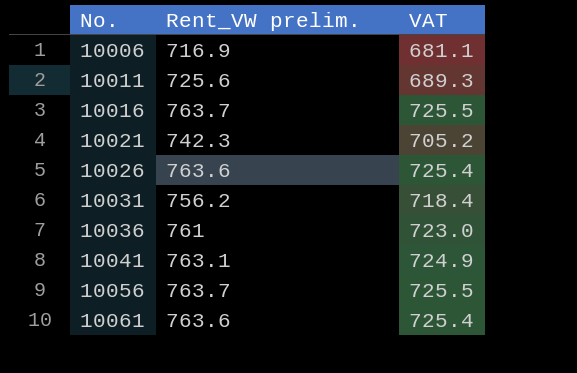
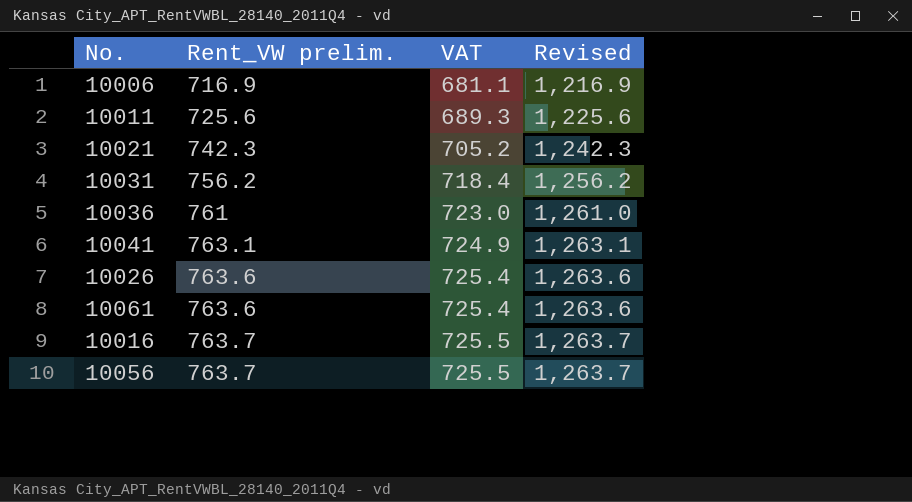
row order: No. ascending -> Rent_VW prelim. ascending
column Revised | formula: none -> [Rent_VW prelim.] + 500

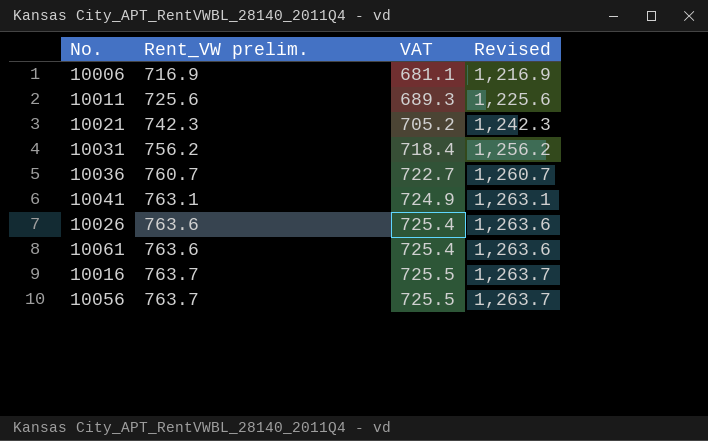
10036 | Rent_VW prelim.: 761 -> 760.7
10036 | VAT: 723.0 -> 722.7
10036 | Revised: 1,261.0 -> 1,260.7

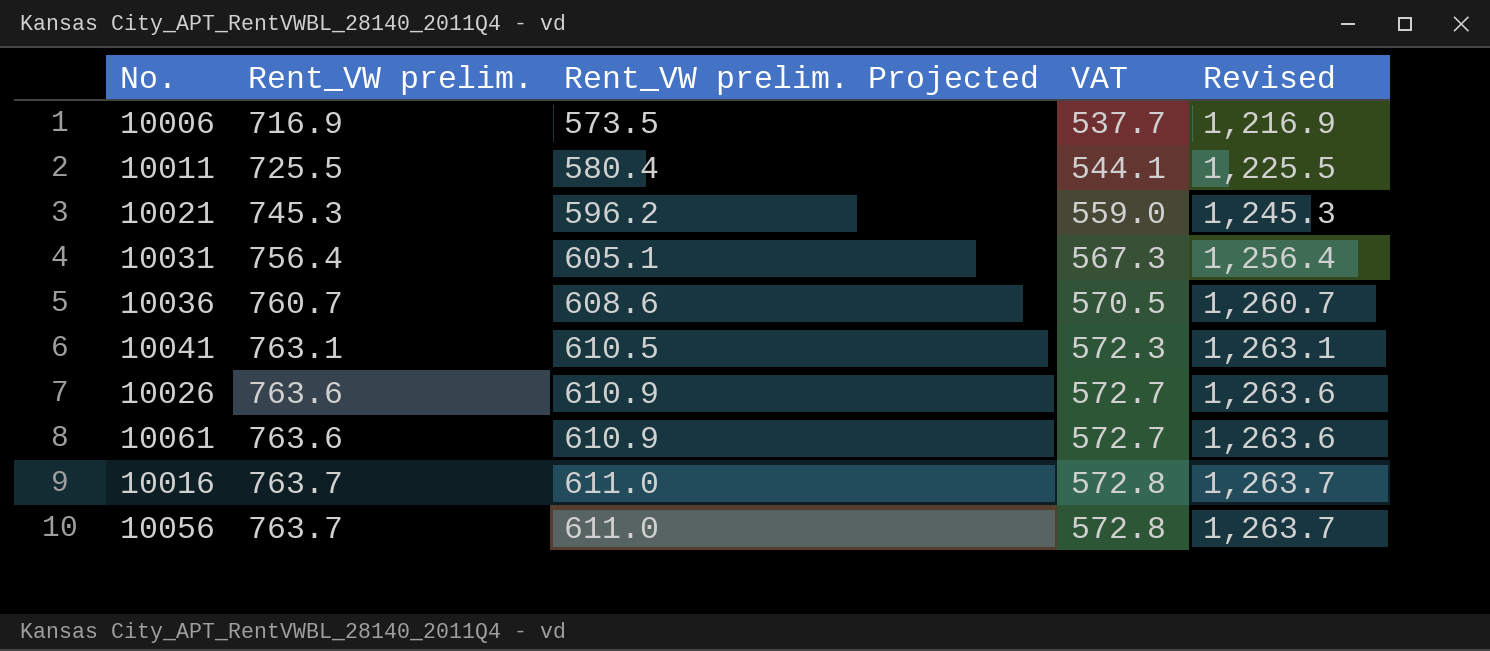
column Rent_VW prelim. Projected | formula: none -> [Rent_VW prelim.] * 0.8
column VAT | formula: [Rent_VW prelim.] * 0.95 -> [Rent_VW prelim.] * 0.75
10011 | Rent_VW prelim.: 725.6 -> 725.5
10011 | Revised: 1,225.6 -> 1,225.5
10021 | Rent_VW prelim.: 742.3 -> 745.3
10021 | Revised: 1,242.3 -> 1,245.3
10031 | Rent_VW prelim.: 756.2 -> 756.4
10031 | Revised: 1,256.2 -> 1,256.4

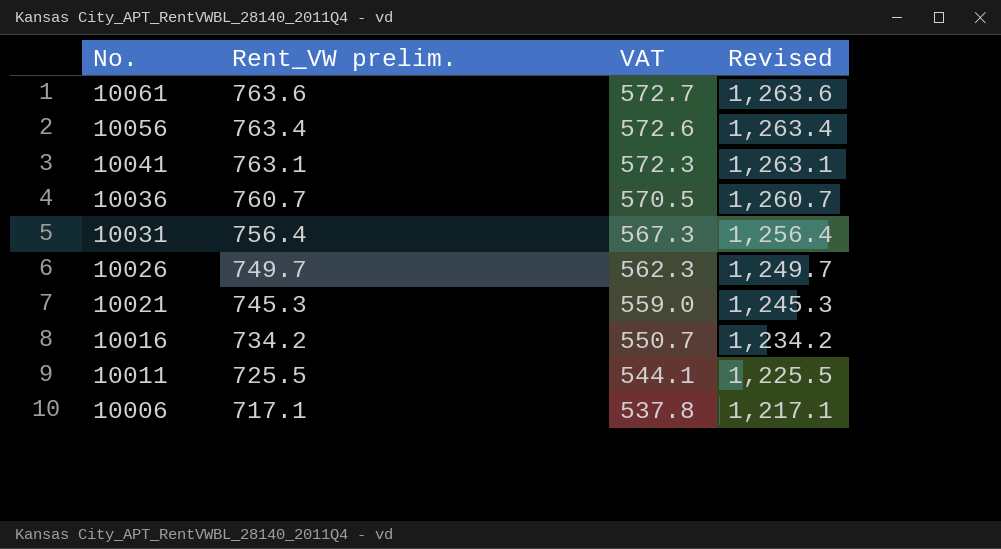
row order: Rent_VW prelim. ascending -> No. descending
column Rent_VW prelim. Projected | formula: [Rent_VW prelim.] * 0.8 -> none
10056 | Rent_VW prelim.: 763.7 -> 763.4
10056 | VAT: 572.8 -> 572.6
10056 | Revised: 1,263.7 -> 1,263.4
10026 | Rent_VW prelim.: 763.6 -> 749.7
10026 | VAT: 572.7 -> 562.3
10026 | Revised: 1,263.6 -> 1,249.7
10016 | Rent_VW prelim.: 763.7 -> 734.2
10016 | VAT: 572.8 -> 550.7
10016 | Revised: 1,263.7 -> 1,234.2
10006 | Rent_VW prelim.: 716.9 -> 717.1
10006 | VAT: 537.7 -> 537.8
10006 | Revised: 1,216.9 -> 1,217.1

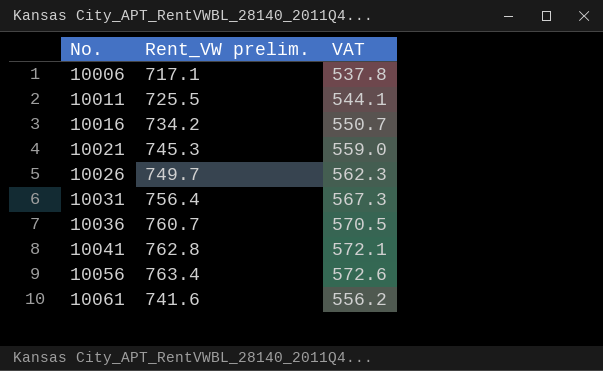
row order: No. descending -> No. ascending
column Revised | formula: [Rent_VW prelim.] + 500 -> none
10041 | Rent_VW prelim.: 763.1 -> 762.8
10041 | VAT: 572.3 -> 572.1
10061 | Rent_VW prelim.: 763.6 -> 741.6
10061 | VAT: 572.7 -> 556.2

